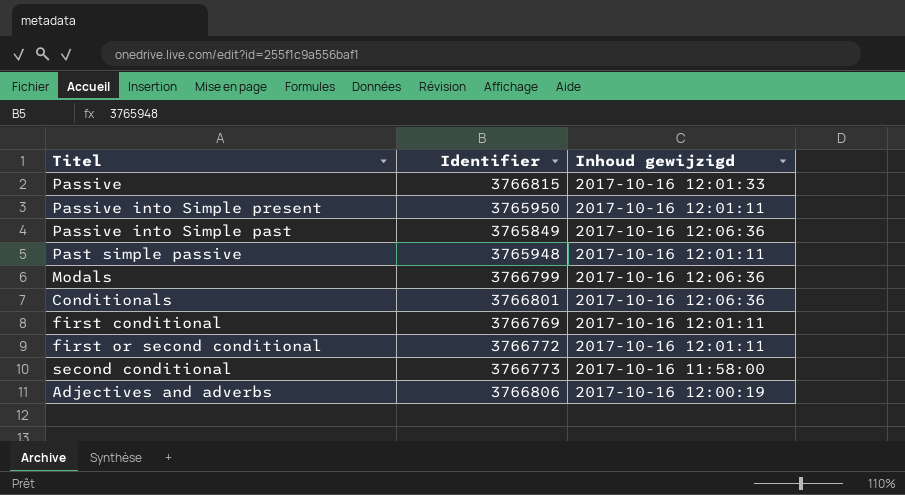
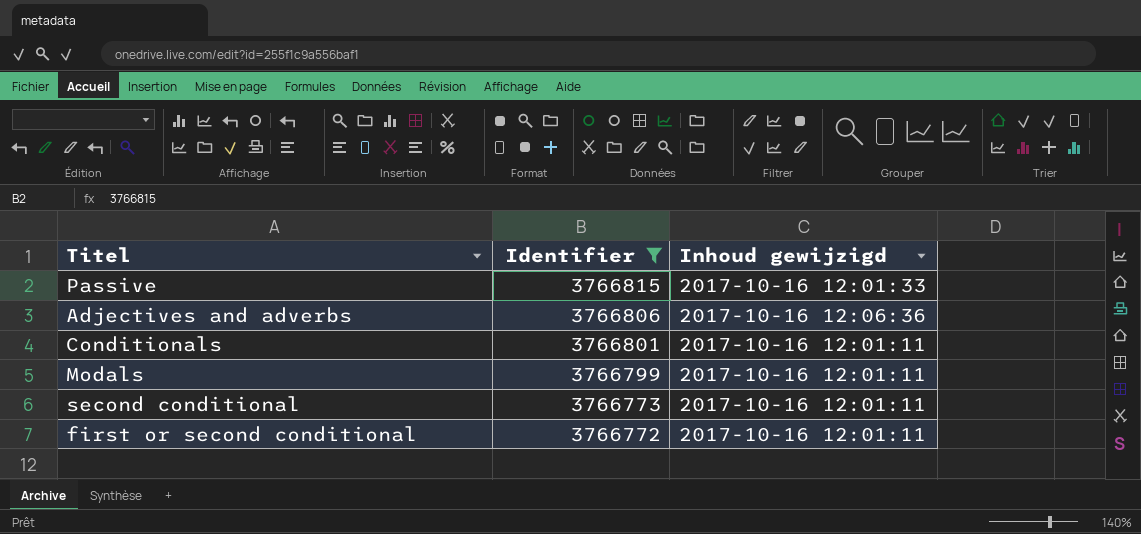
filter: none -> Identifier >= 3766772
row order: none -> Identifier descending
Adjectives and adverbs | Inhoud gewijzigd: 2017-10-16 12:00:19 -> 2017-10-16 12:06:36
Conditionals | Inhoud gewijzigd: 2017-10-16 12:06:36 -> 2017-10-16 12:01:11
Modals | Inhoud gewijzigd: 2017-10-16 12:06:36 -> 2017-10-16 12:01:11
second conditional | Inhoud gewijzigd: 2017-10-16 11:58:00 -> 2017-10-16 12:01:11

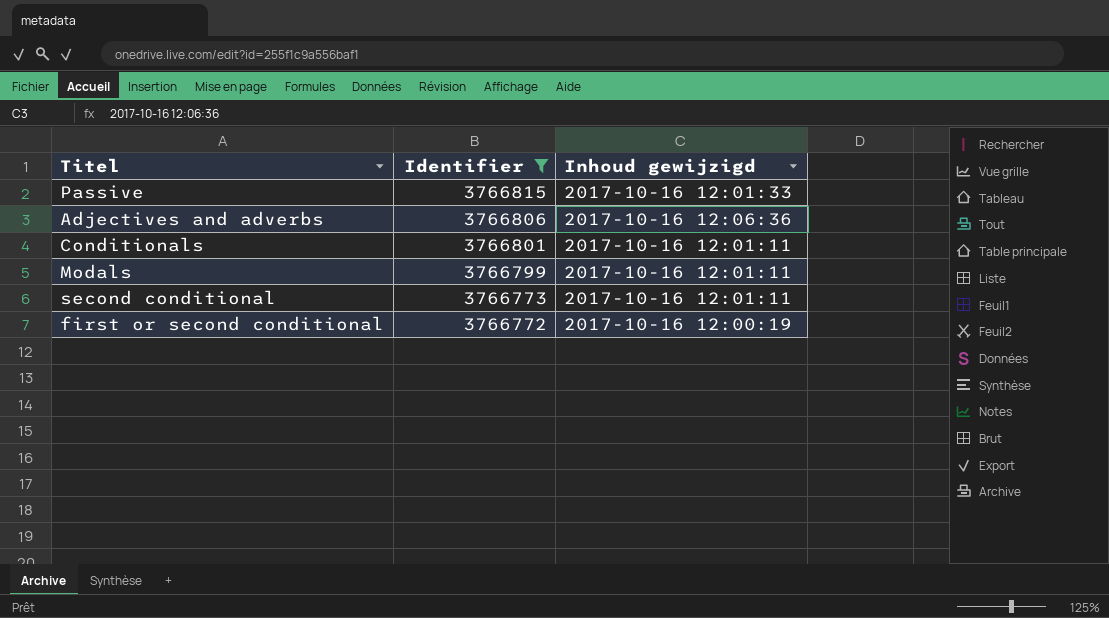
first or second conditional | Inhoud gewijzigd: 2017-10-16 12:01:11 -> 2017-10-16 12:00:19

